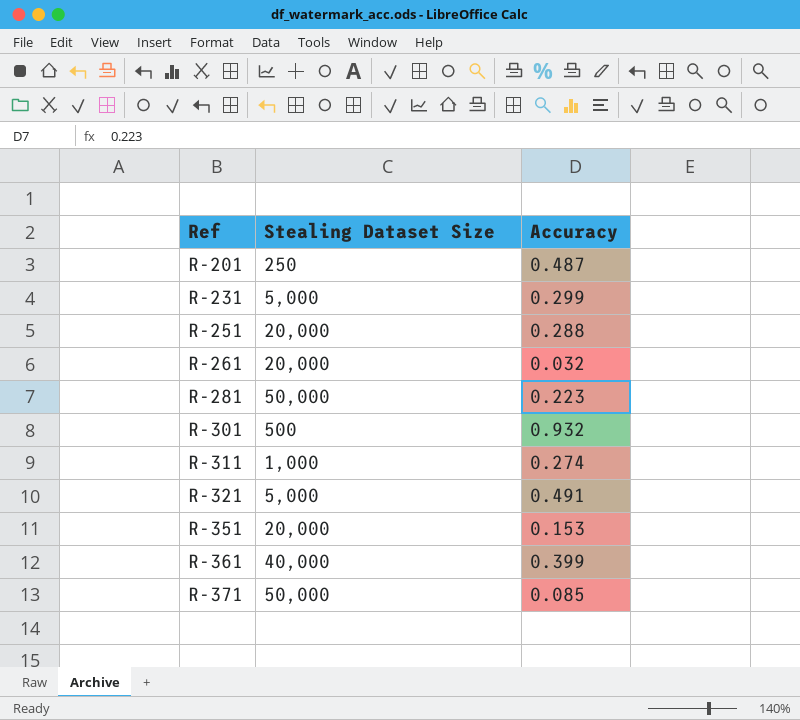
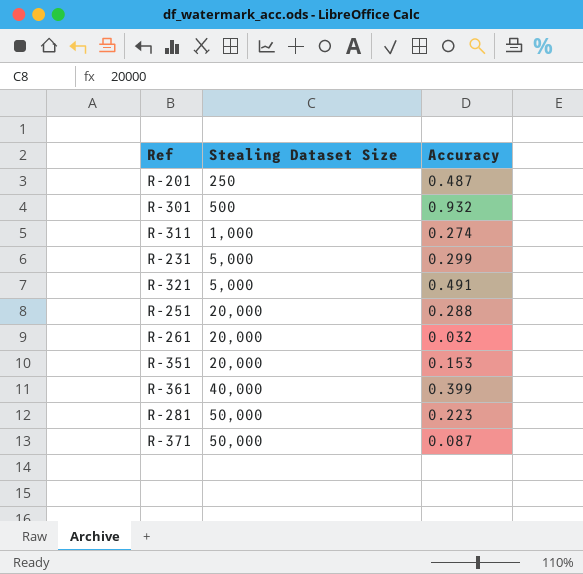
row order: Ref ascending -> Stealing Dataset Size ascending
R-371 | Accuracy: 0.085 -> 0.087

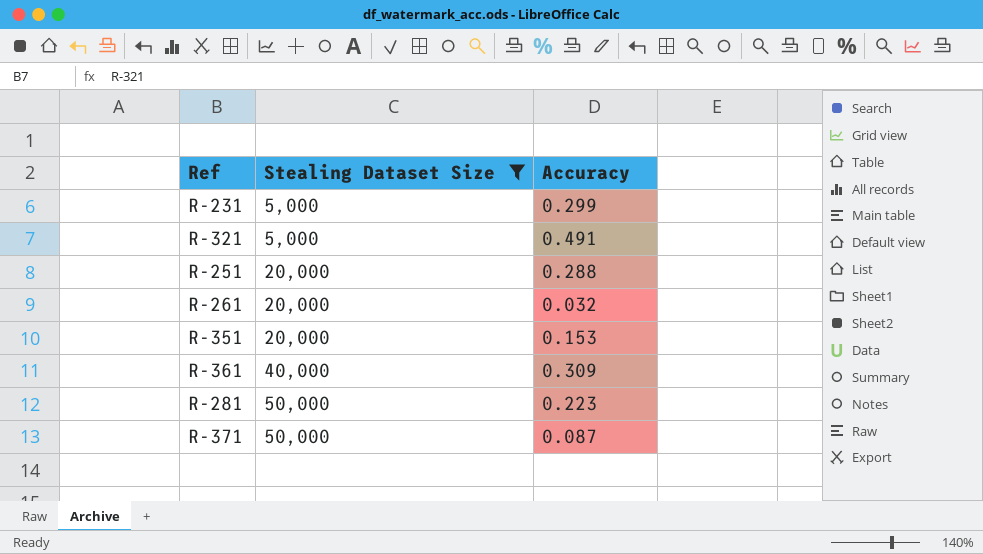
filter: none -> Stealing Dataset Size >= 5,000
R-361 | Accuracy: 0.399 -> 0.309

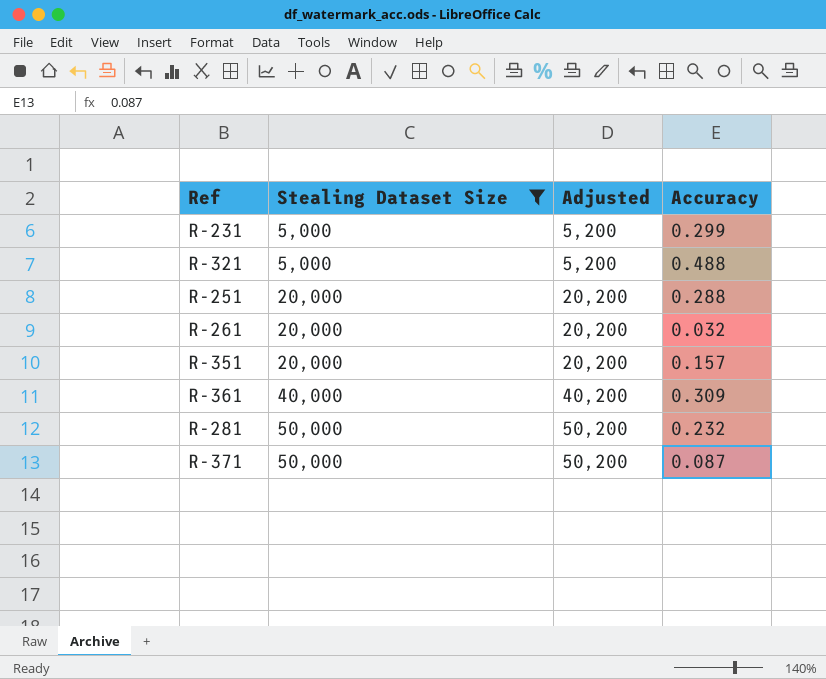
column Adjusted | formula: none -> [Stealing Dataset Size] + 200
R-321 | Accuracy: 0.491 -> 0.488
R-351 | Accuracy: 0.153 -> 0.157
R-281 | Accuracy: 0.223 -> 0.232

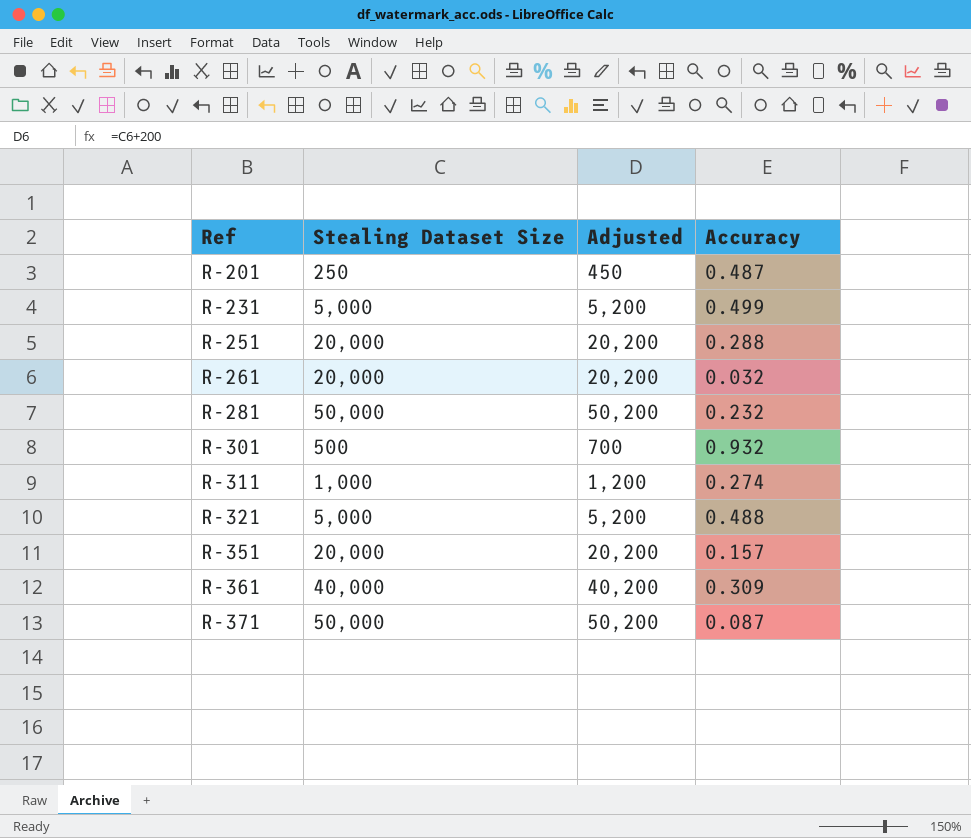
filter: Stealing Dataset Size >= 5,000 -> none
row order: Stealing Dataset Size ascending -> Ref ascending
R-231 | Accuracy: 0.299 -> 0.499

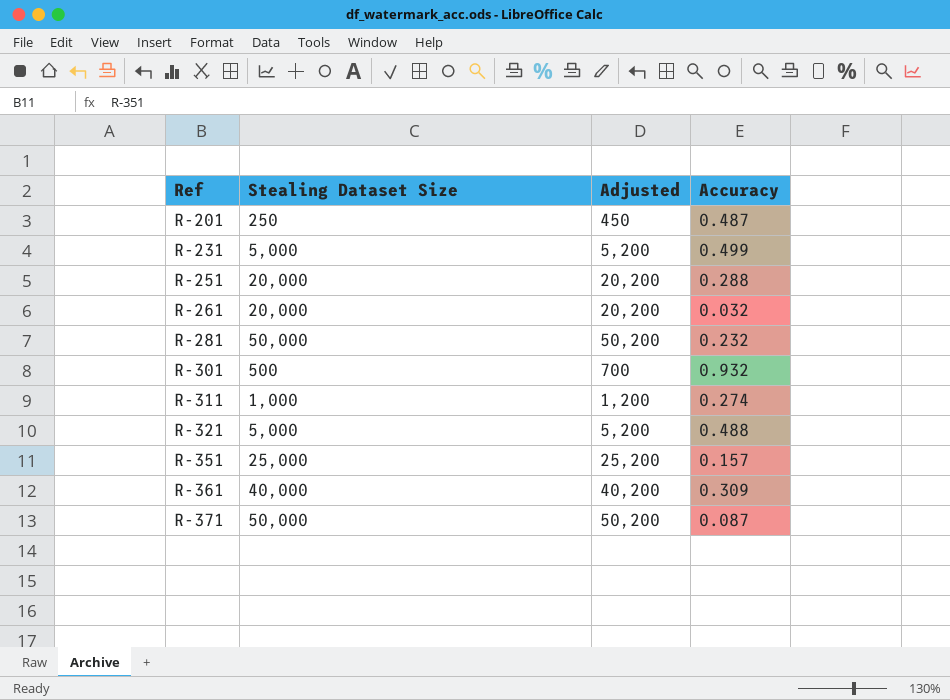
R-351 | Stealing Dataset Size: 20,000 -> 25,000
R-351 | Adjusted: 20,200 -> 25,200

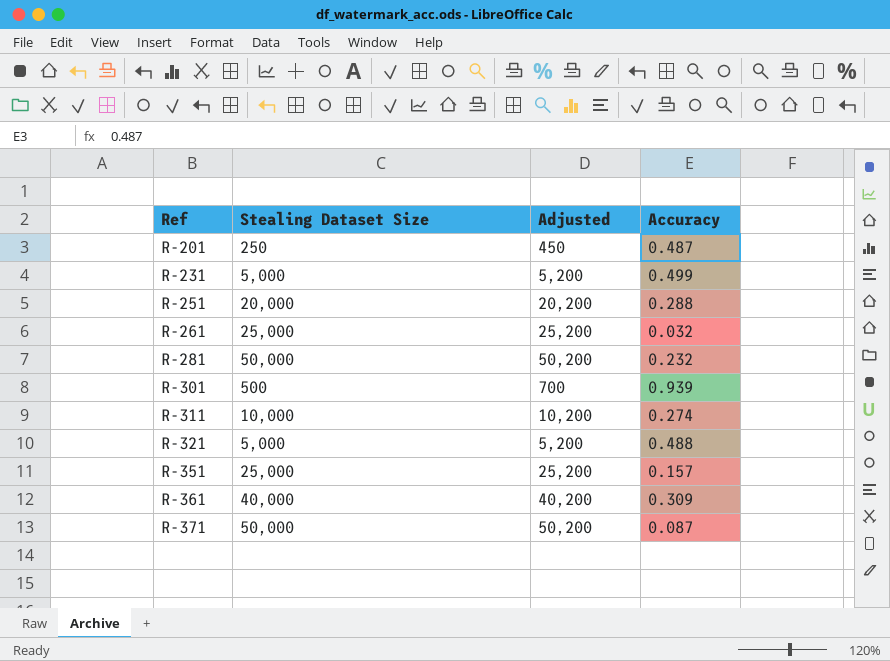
R-261 | Stealing Dataset Size: 20,000 -> 25,000
R-261 | Adjusted: 20,200 -> 25,200
R-301 | Accuracy: 0.932 -> 0.939
R-311 | Stealing Dataset Size: 1,000 -> 10,000
R-311 | Adjusted: 1,200 -> 10,200

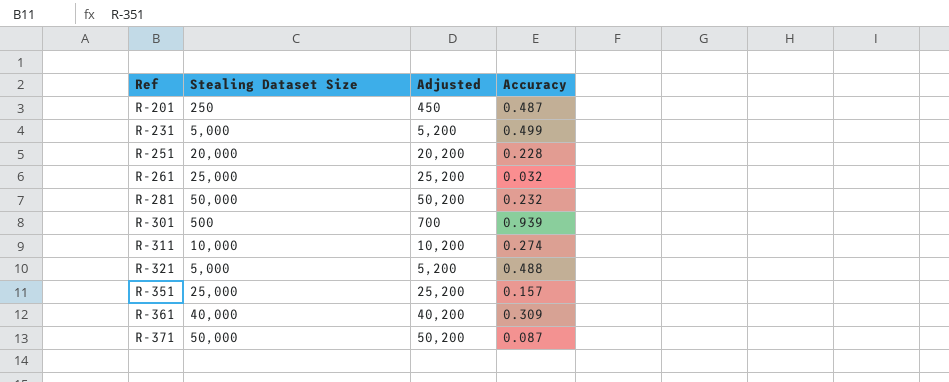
R-251 | Accuracy: 0.288 -> 0.228

